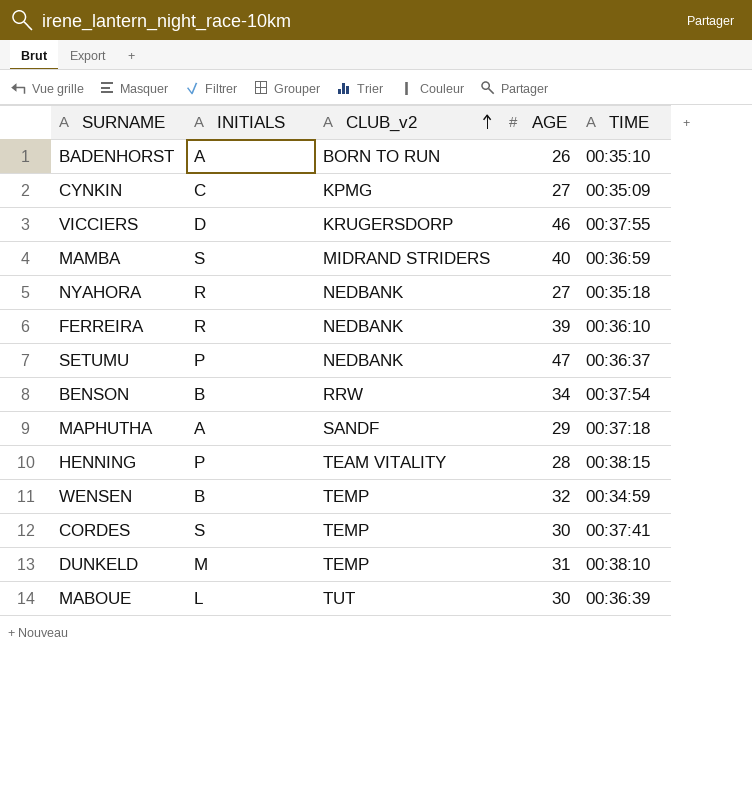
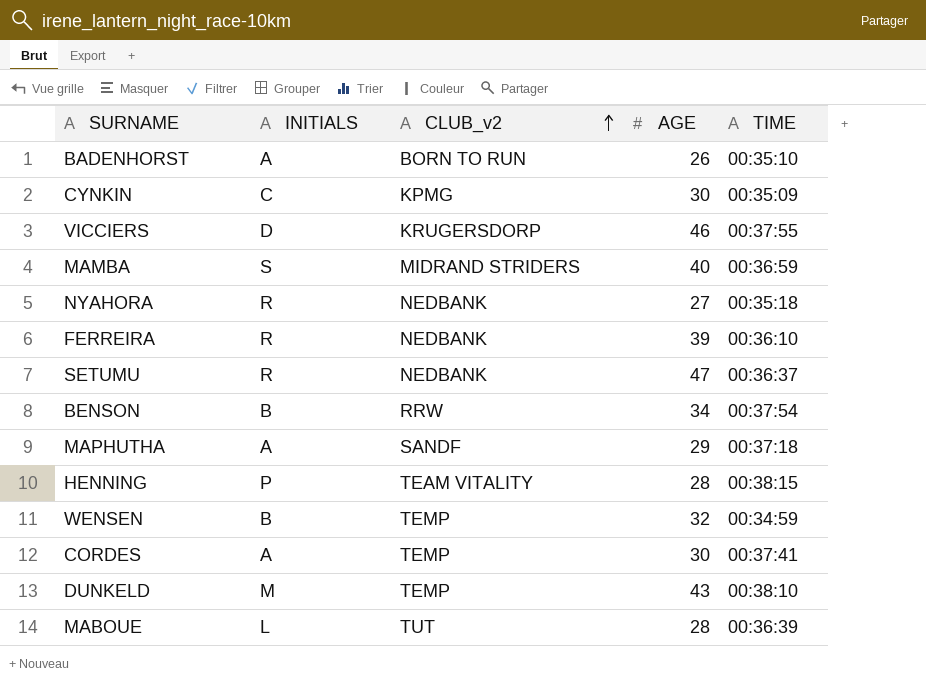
CYNKIN | AGE: 27 -> 30
SETUMU | INITIALS: P -> R
CORDES | INITIALS: S -> A
DUNKELD | AGE: 31 -> 43
MABOUE | AGE: 30 -> 28

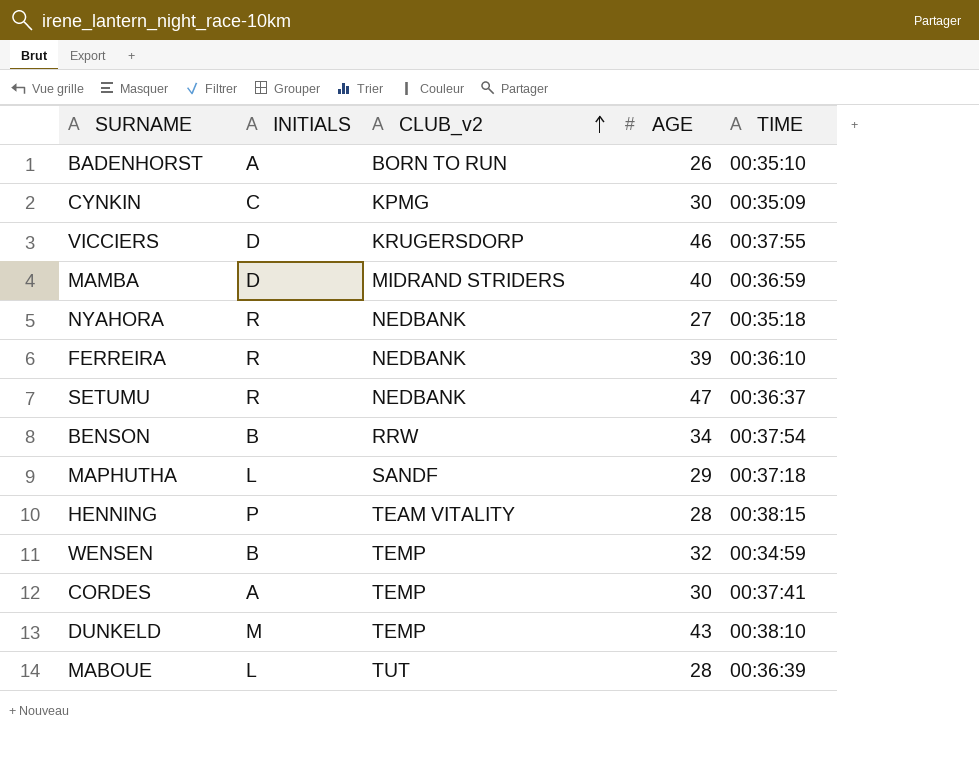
MAMBA | INITIALS: S -> D
MAPHUTHA | INITIALS: A -> L

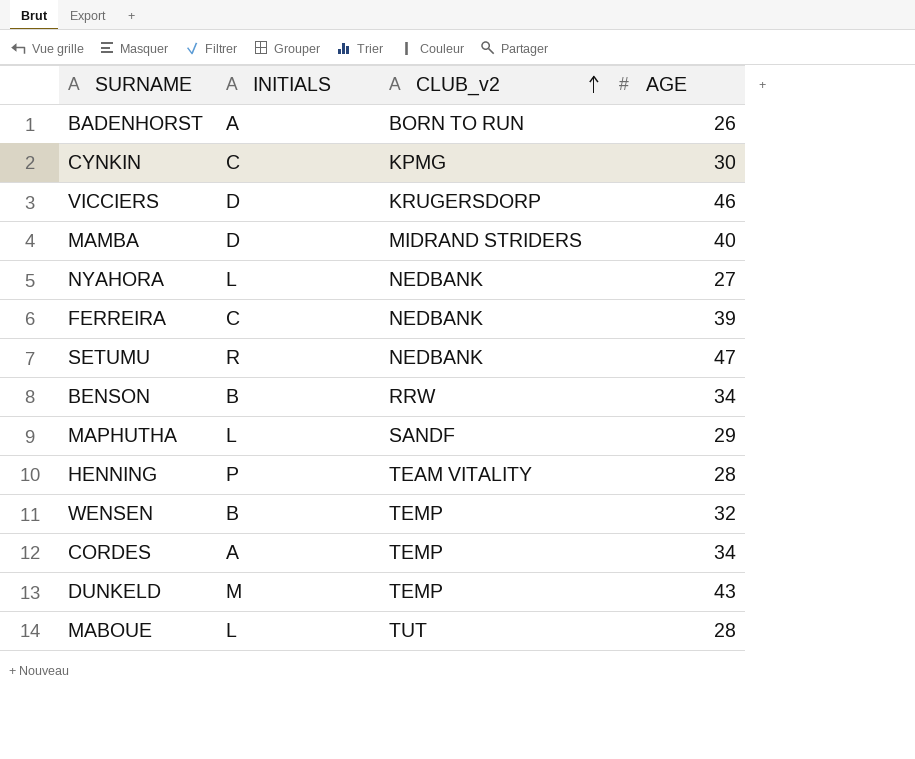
column TIME | position: 5 -> none
NYAHORA | INITIALS: R -> L
FERREIRA | INITIALS: R -> C
CORDES | AGE: 30 -> 34

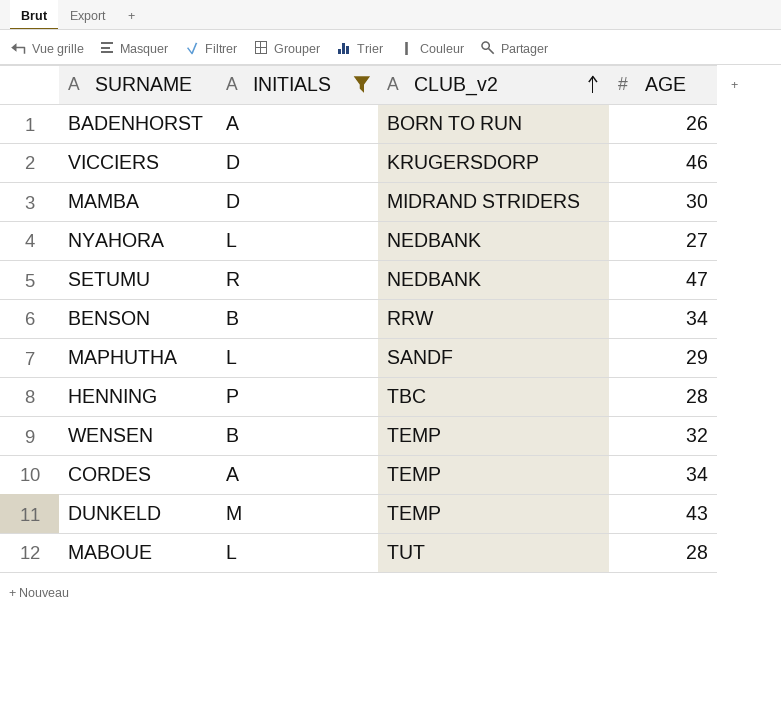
filter: none -> INITIALS != C
MAMBA | AGE: 40 -> 30
HENNING | CLUB_v2: TEAM VITALITY -> TBC

